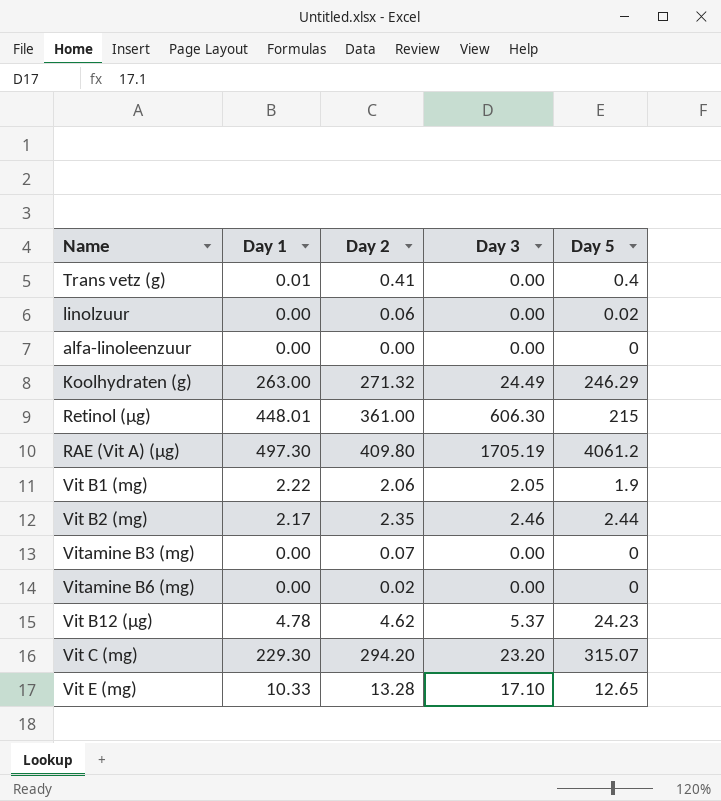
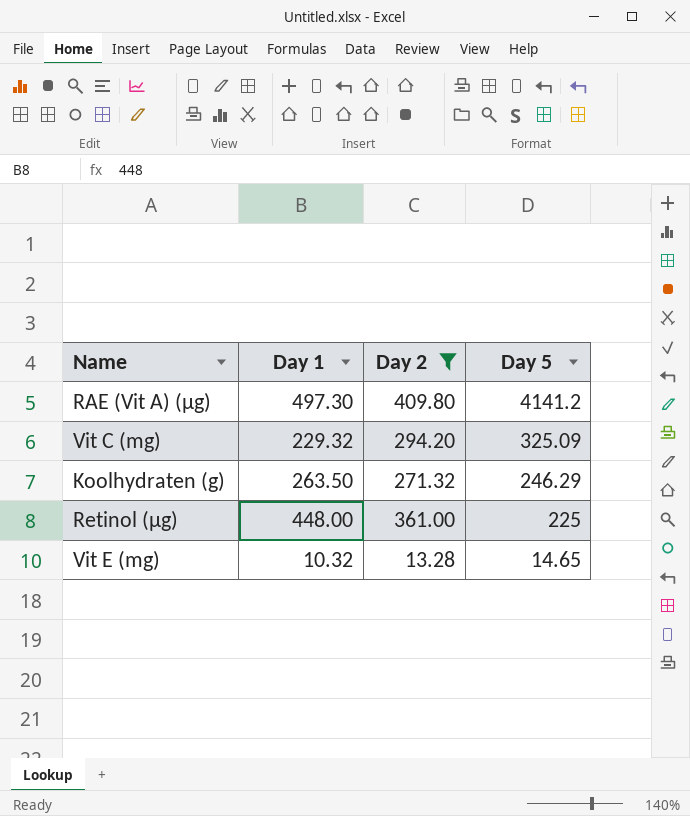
filter: none -> Day 2 >= 13.28
row order: none -> Day 5 descending
column Day 3 | position: 4 -> none
RAE (Vit A) (µg) | Day 5: 4061.2 -> 4141.2
Vit C (mg) | Day 1: 229.30 -> 229.32
Vit C (mg) | Day 5: 315.07 -> 325.09
Koolhydraten (g) | Day 1: 263.00 -> 263.50
Retinol (µg) | Day 1: 448.01 -> 448.00
Retinol (µg) | Day 5: 215 -> 225
Vit E (mg) | Day 1: 10.33 -> 10.32
Vit E (mg) | Day 5: 12.65 -> 14.65

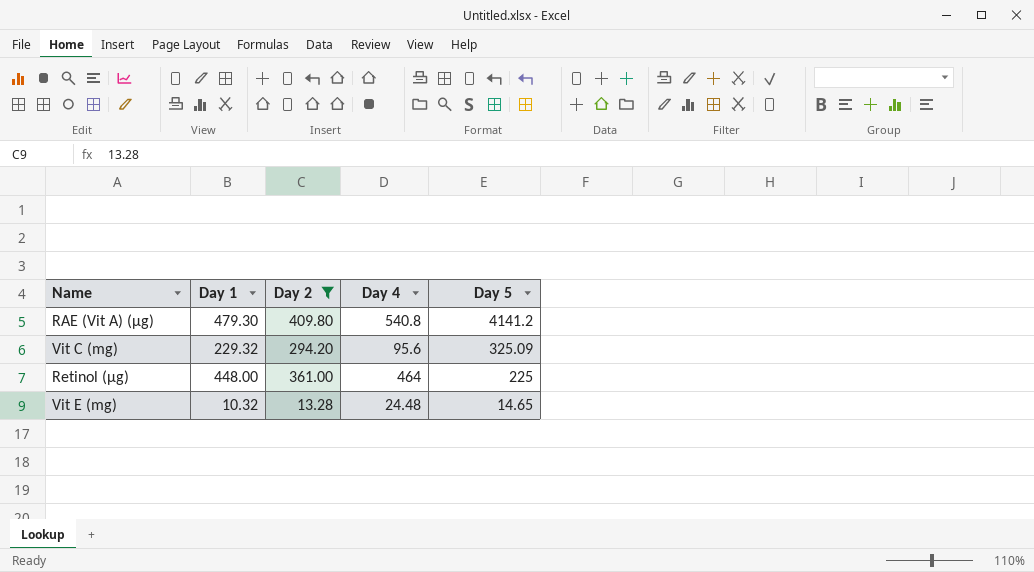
column Day 4 | position: none -> 4
row Koolhydraten (g): 263.50 | 271.32 | 246.29 -> none
RAE (Vit A) (µg) | Day 1: 497.30 -> 479.30

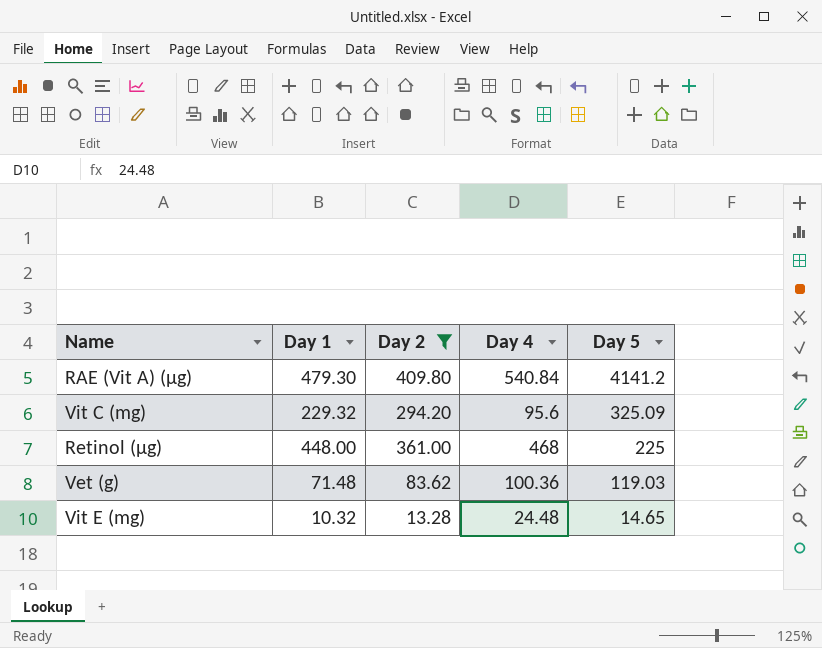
RAE (Vit A) (µg) | Day 4: 540.8 -> 540.84
Retinol (µg) | Day 4: 464 -> 468
row Vet (g): none -> 71.48 | 83.62 | 100.36 | 119.03

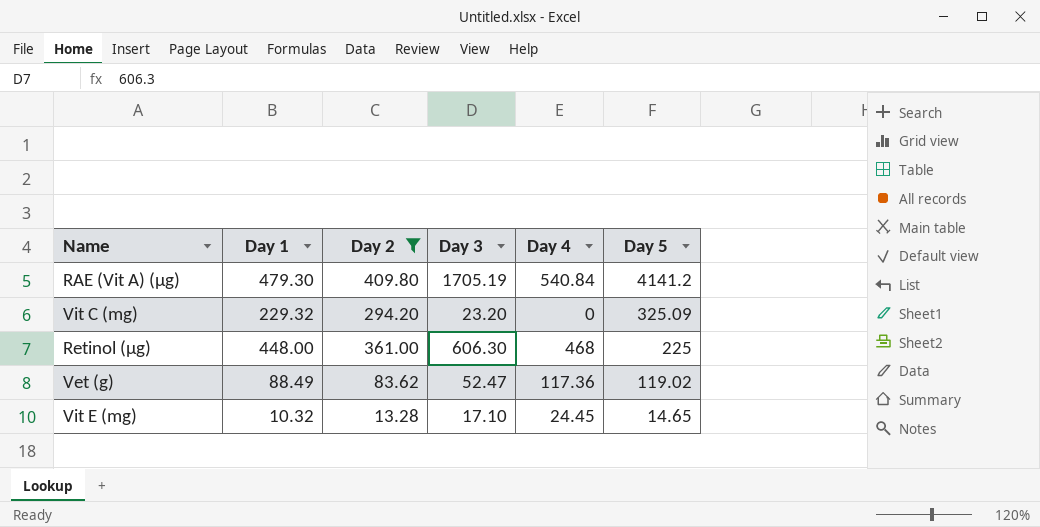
column Day 3 | position: none -> 4
Vit C (mg) | Day 4: 95.6 -> 0
Vet (g) | Day 1: 71.48 -> 88.49
Vet (g) | Day 4: 100.36 -> 117.36
Vet (g) | Day 5: 119.03 -> 119.02
Vit E (mg) | Day 4: 24.48 -> 24.45

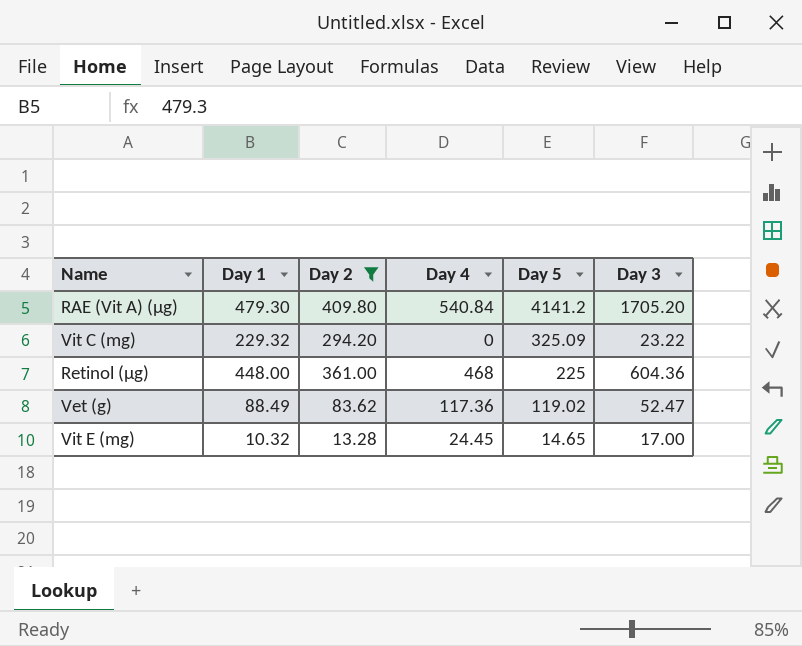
column Day 3 | position: 4 -> 6
RAE (Vit A) (µg) | Day 3: 1705.19 -> 1705.20
Vit C (mg) | Day 3: 23.20 -> 23.22
Retinol (µg) | Day 3: 606.30 -> 604.36
Vit E (mg) | Day 3: 17.10 -> 17.00

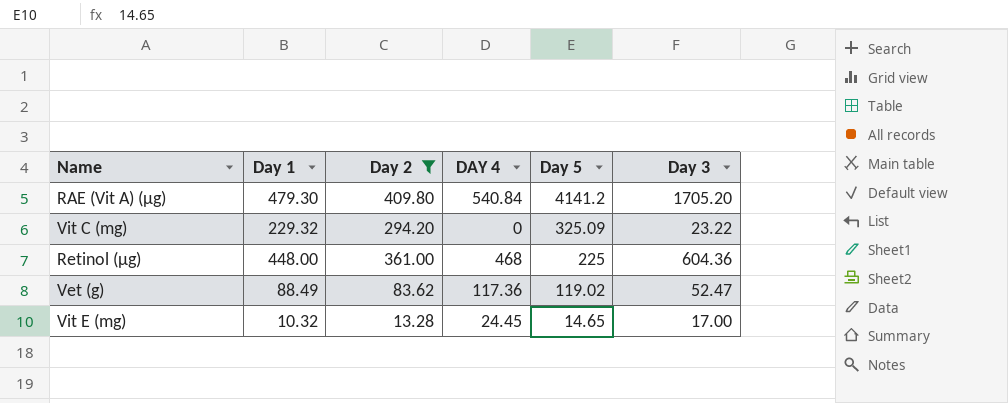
column name: Day 4 -> DAY 4

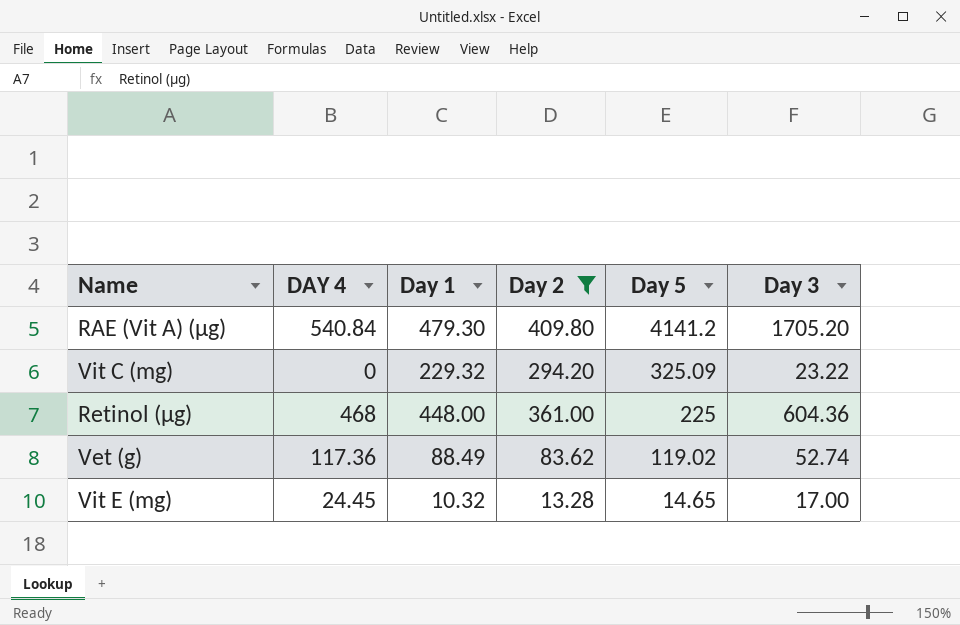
column DAY 4 | position: 4 -> 2
Vet (g) | Day 3: 52.47 -> 52.74

